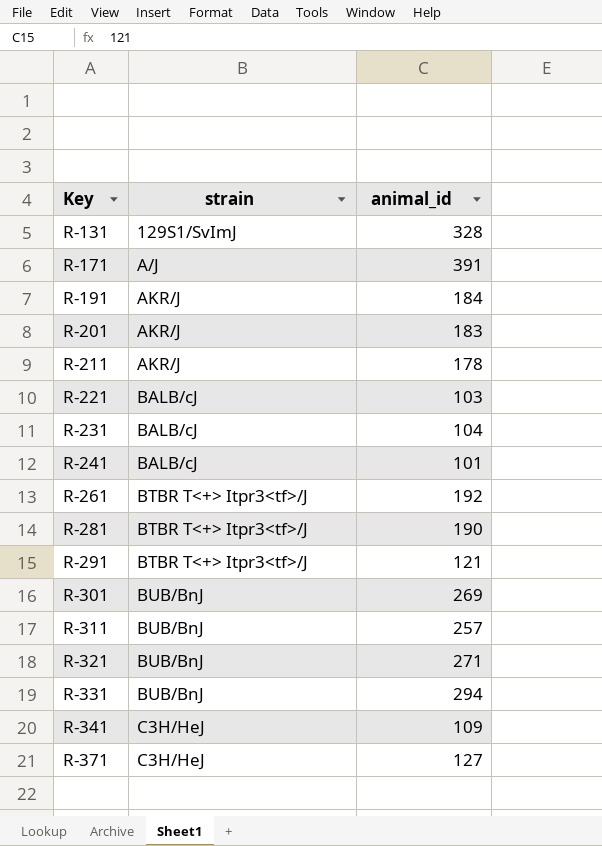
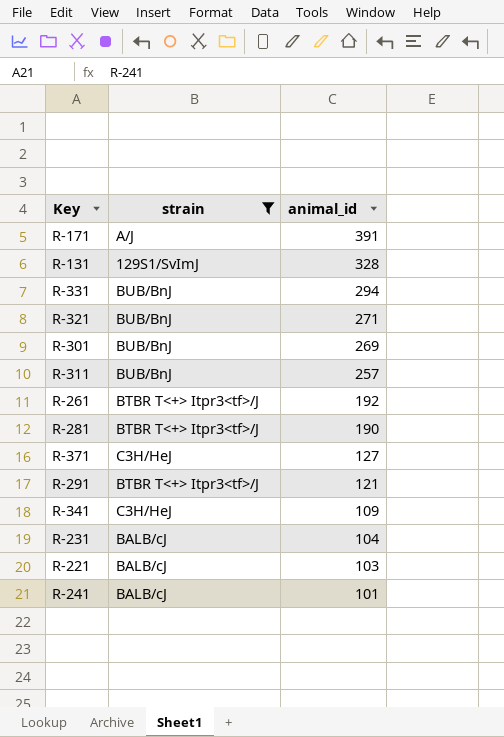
filter: none -> strain != AKR/J
row order: Key ascending -> animal_id descending

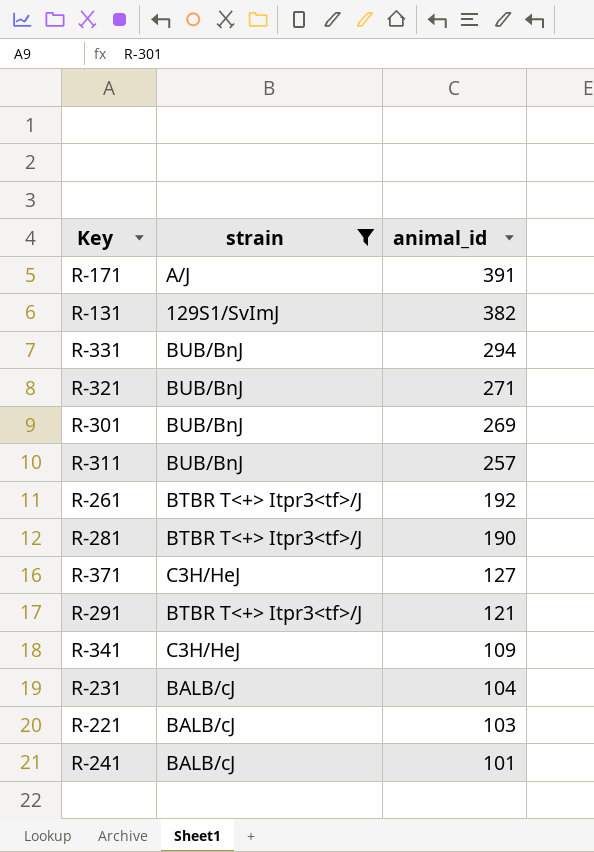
R-131 | animal_id: 328 -> 382

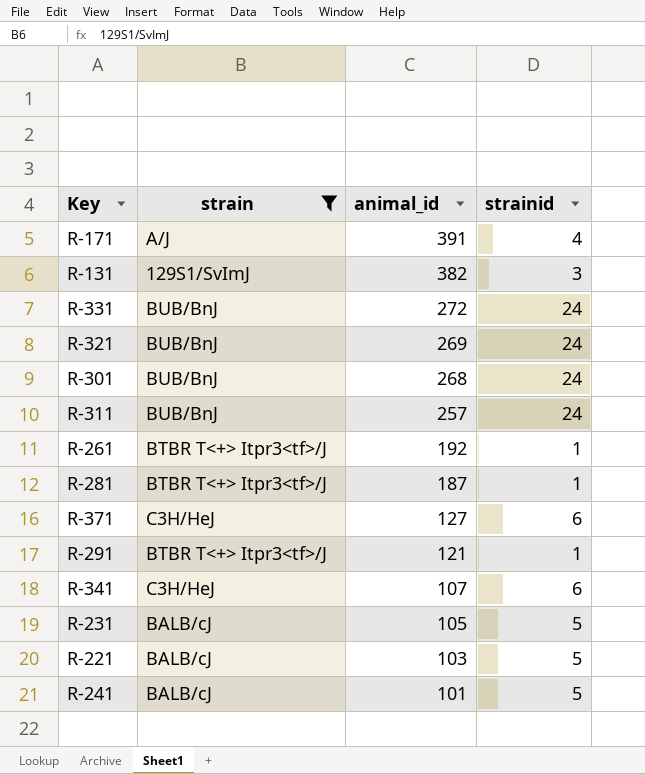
column strainid | position: none -> 4
R-331 | animal_id: 294 -> 272
R-321 | animal_id: 271 -> 269
R-301 | animal_id: 269 -> 268
R-281 | animal_id: 190 -> 187
R-341 | animal_id: 109 -> 107
R-231 | animal_id: 104 -> 105

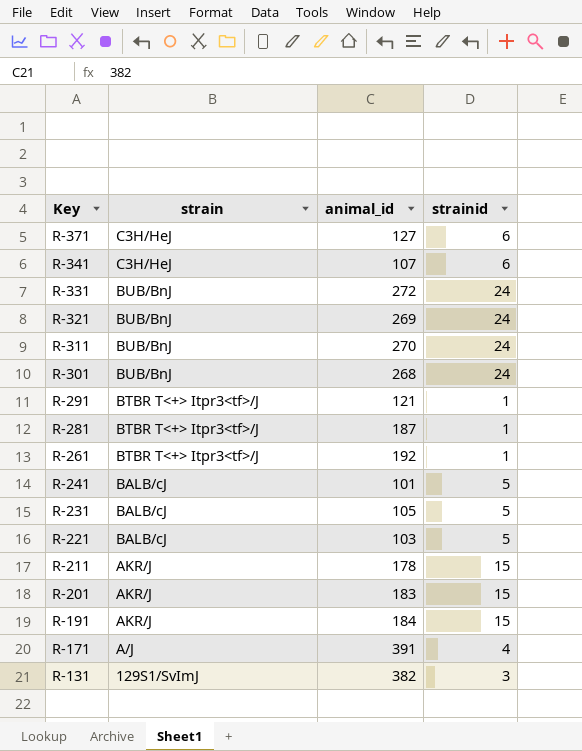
filter: strain != AKR/J -> none
row order: animal_id descending -> Key descending
R-311 | animal_id: 257 -> 270

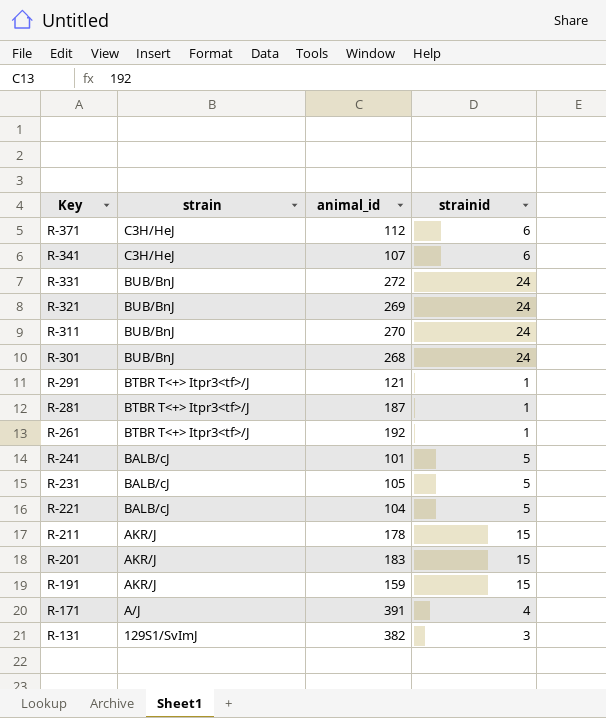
R-371 | animal_id: 127 -> 112
R-221 | animal_id: 103 -> 104
R-191 | animal_id: 184 -> 159

